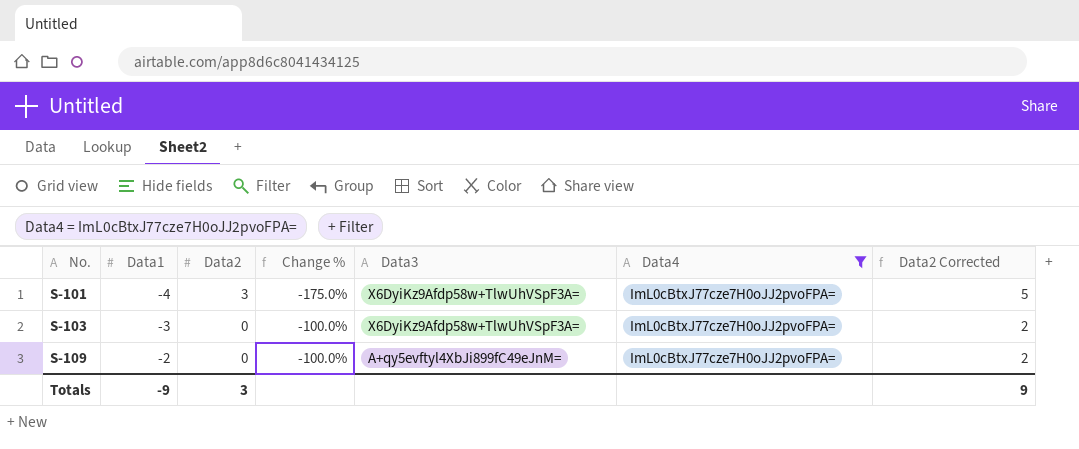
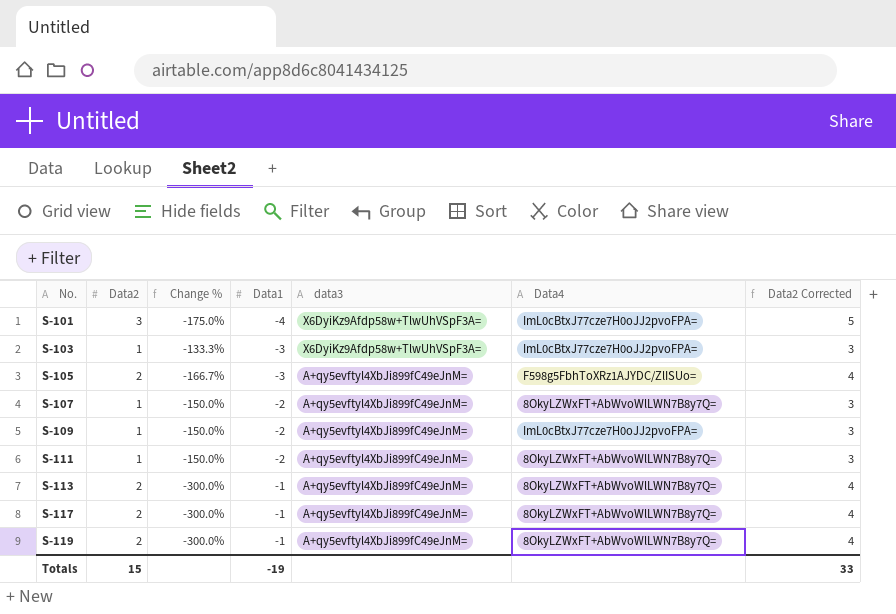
filter: Data4 = ImL0cBtxJ77cze7H0oJJ2pvoFPA= -> none
column Data1 | position: 2 -> 4
column name: Data3 -> data3
S-103 | Data2: 0 -> 1
S-103 | Change %: -100.0% -> -133.3%
S-103 | Data2 Corrected: 2 -> 3
S-109 | Data2: 0 -> 1
S-109 | Change %: -100.0% -> -150.0%
S-109 | Data2 Corrected: 2 -> 3
Totals | Data2: 3 -> 15
Totals | Data1: -9 -> -19
Totals | Data2 Corrected: 9 -> 33

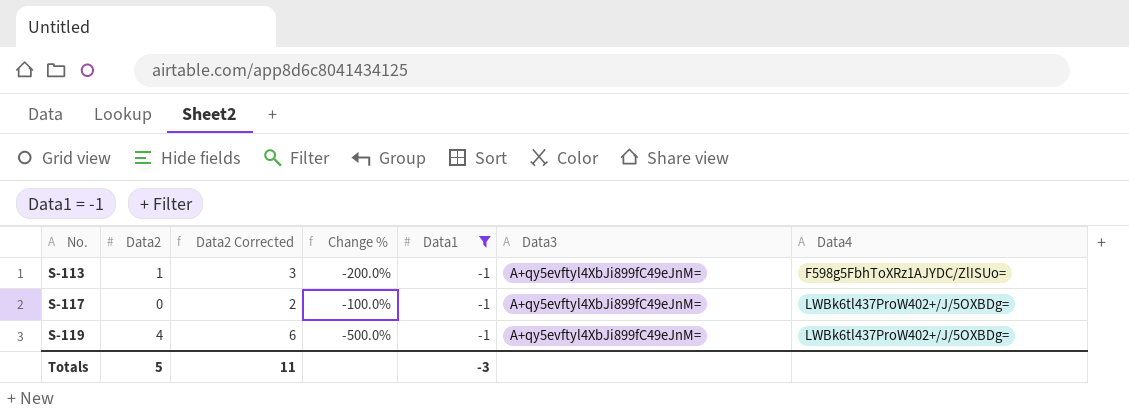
filter: none -> Data1 = -1
column Data2 Corrected | position: 7 -> 3
column name: data3 -> Data3
S-113 | Data2: 2 -> 1
S-113 | Data2 Corrected: 4 -> 3
S-113 | Change %: -300.0% -> -200.0%
S-113 | Data4: 8OkyLZWxFT+AbWvoWlLWN7B8y7Q= -> F598g5FbhToXRz1AJYDC/ZlISUo=
S-117 | Data2: 2 -> 0
S-117 | Data2 Corrected: 4 -> 2
S-117 | Change %: -300.0% -> -100.0%
S-117 | Data4: 8OkyLZWxFT+AbWvoWlLWN7B8y7Q= -> LWBk6tl437ProW402+/J/5OXBDg=
S-119 | Data2: 2 -> 4
S-119 | Data2 Corrected: 4 -> 6
S-119 | Change %: -300.0% -> -500.0%
S-119 | Data4: 8OkyLZWxFT+AbWvoWlLWN7B8y7Q= -> LWBk6tl437ProW402+/J/5OXBDg=
Totals | Data2: 15 -> 5
Totals | Data2 Corrected: 33 -> 11
Totals | Data1: -19 -> -3

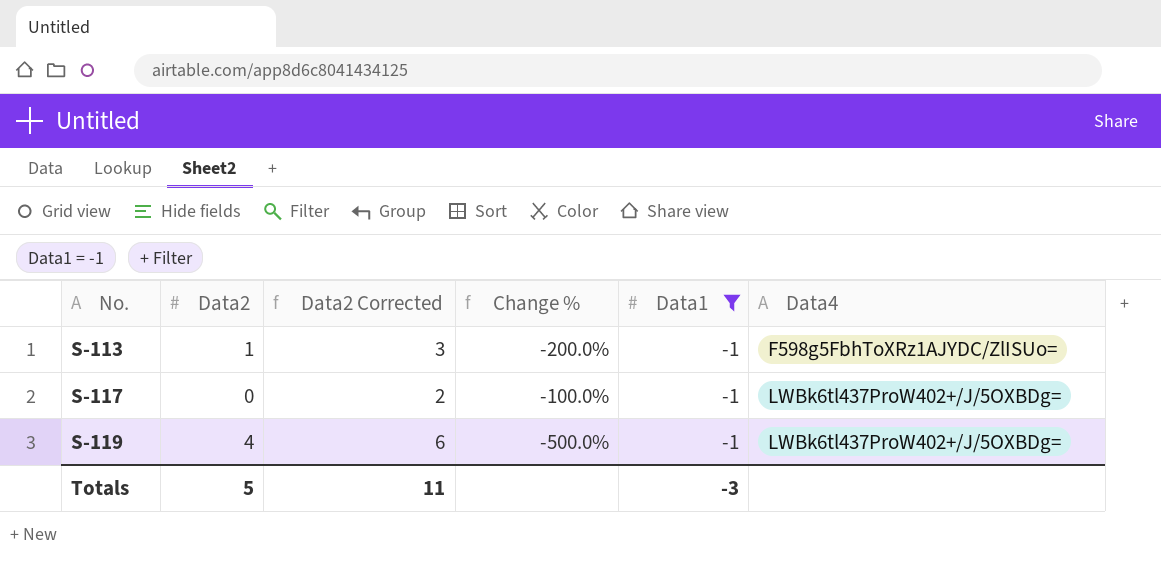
column Data3 | position: 6 -> none

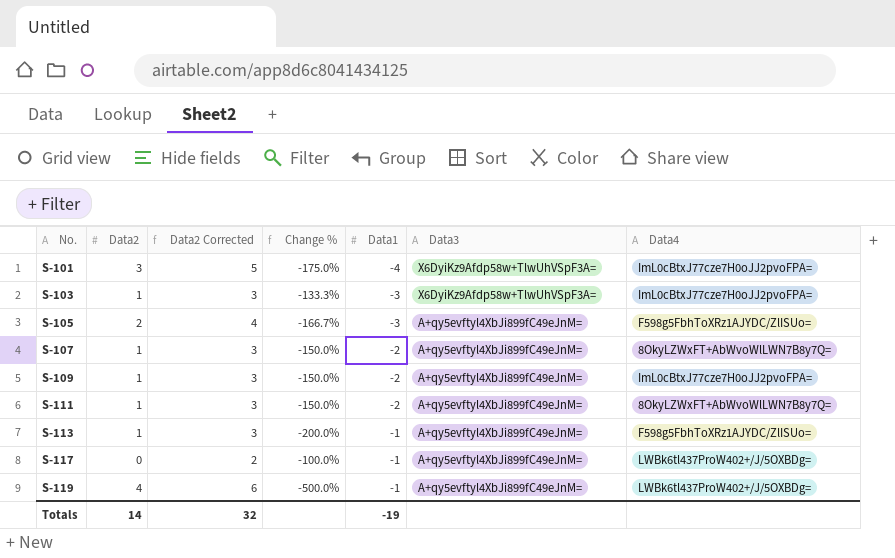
filter: Data1 = -1 -> none
column Data3 | position: none -> 6
Totals | Data2: 5 -> 14
Totals | Data2 Corrected: 11 -> 32
Totals | Data1: -3 -> -19

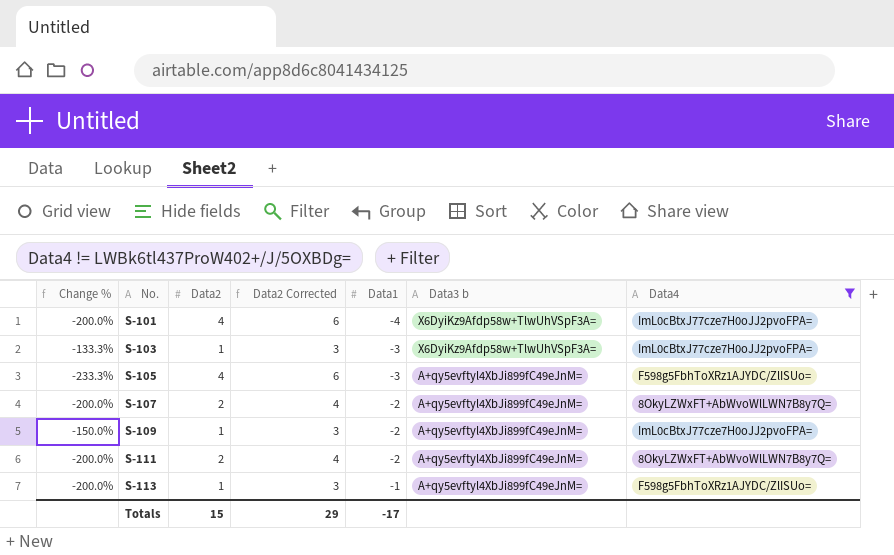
filter: none -> Data4 != LWBk6tl437ProW402+/J/5OXBDg=
column Change % | position: 4 -> 1
column name: Data3 -> Data3 b
S-101 | Change %: -175.0% -> -200.0%
S-101 | Data2: 3 -> 4
S-101 | Data2 Corrected: 5 -> 6
S-105 | Change %: -166.7% -> -233.3%
S-105 | Data2: 2 -> 4
S-105 | Data2 Corrected: 4 -> 6
S-107 | Change %: -150.0% -> -200.0%
S-107 | Data2: 1 -> 2
S-107 | Data2 Corrected: 3 -> 4
S-111 | Change %: -150.0% -> -200.0%
S-111 | Data2: 1 -> 2
S-111 | Data2 Corrected: 3 -> 4
Totals | Data2: 14 -> 15
Totals | Data2 Corrected: 32 -> 29
Totals | Data1: -19 -> -17

